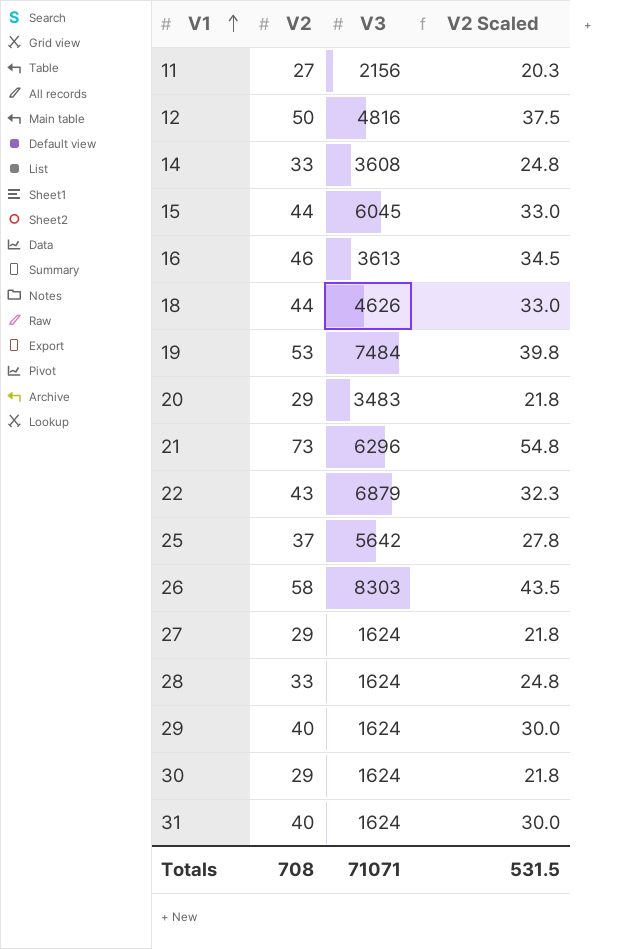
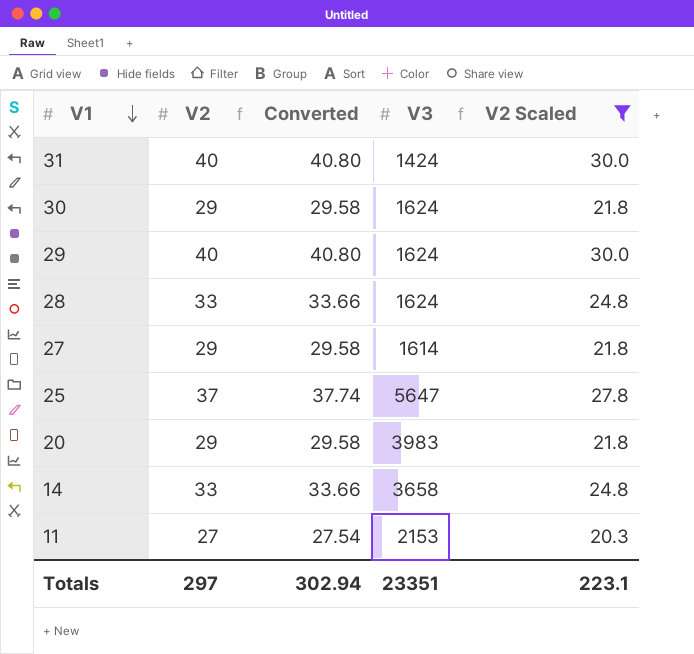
filter: none -> V2 Scaled <= 30.0
row order: V1 ascending -> V1 descending
column Converted | formula: none -> [V2] * 1.02
31 | V3: 1624 -> 1424
27 | V3: 1624 -> 1614
25 | V3: 5642 -> 5647
20 | V3: 3483 -> 3983
14 | V3: 3608 -> 3658
11 | V3: 2156 -> 2153
Totals | V2: 708 -> 297
Totals | V3: 71071 -> 23351
Totals | V2 Scaled: 531.5 -> 223.1

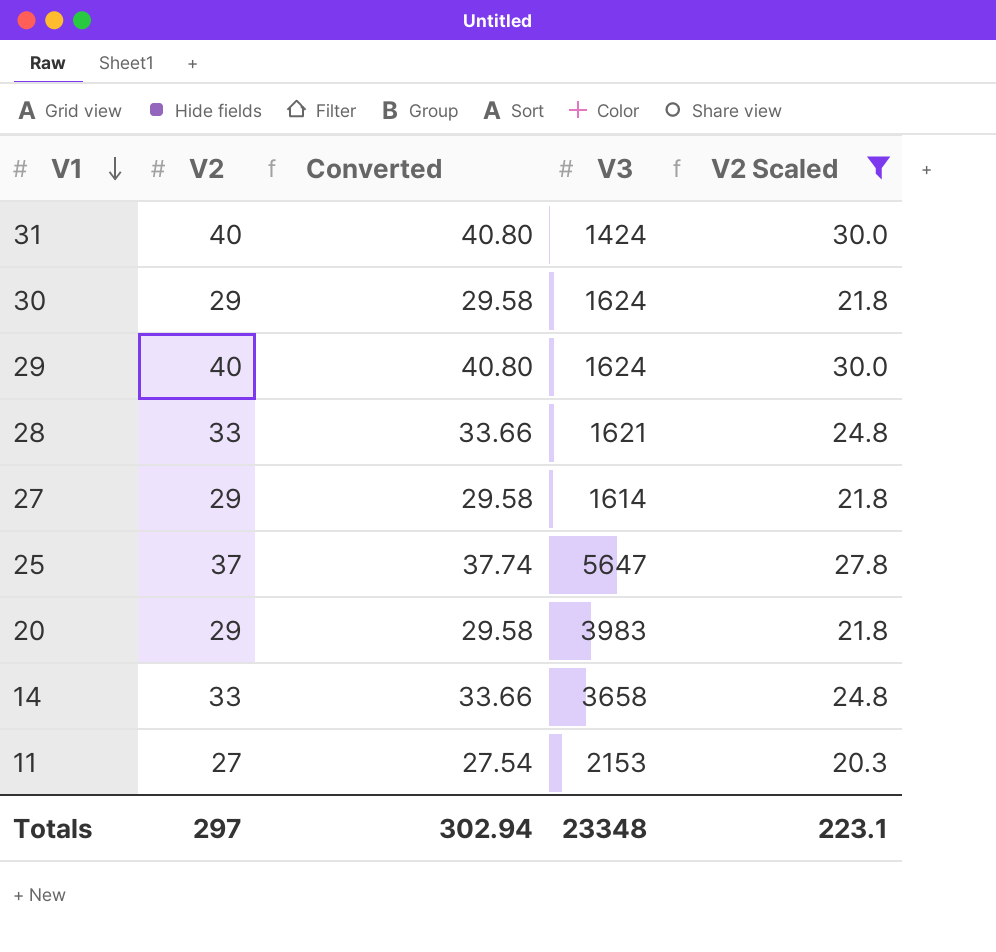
28 | V3: 1624 -> 1621
Totals | V3: 23351 -> 23348

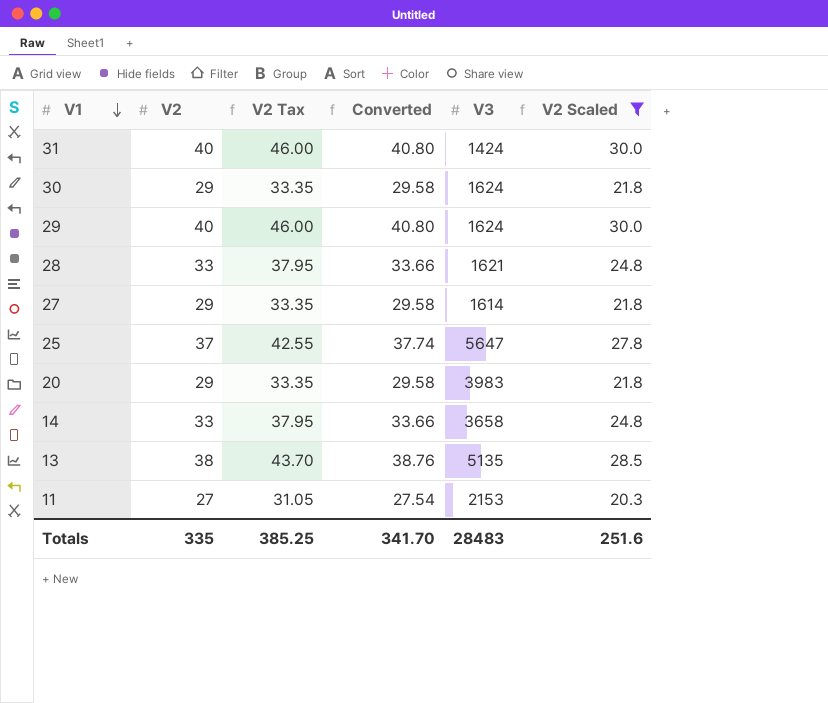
column V2 Tax | formula: none -> [V2] * 1.15
row 13: none -> 38 | 43.70 | 38.76 | 5135 | 28.5
Totals | V2: 297 -> 335
Totals | Converted: 302.94 -> 341.70
Totals | V3: 23348 -> 28483
Totals | V2 Scaled: 223.1 -> 251.6

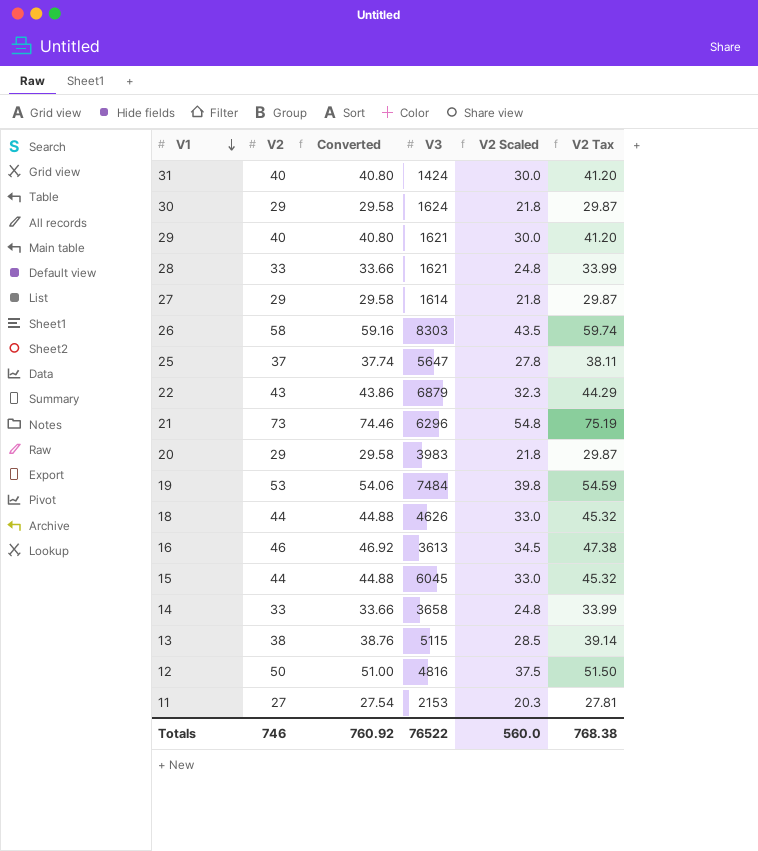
filter: V2 Scaled <= 30.0 -> none
column V2 Tax | formula: [V2] * 1.15 -> [V2] * 1.03
column V2 Tax | position: 3 -> 6
29 | V3: 1624 -> 1621
13 | V3: 5135 -> 5115
Totals | V2: 335 -> 746
Totals | Converted: 341.70 -> 760.92
Totals | V3: 28483 -> 76522
Totals | V2 Scaled: 251.6 -> 560.0
Totals | V2 Tax: 385.25 -> 768.38

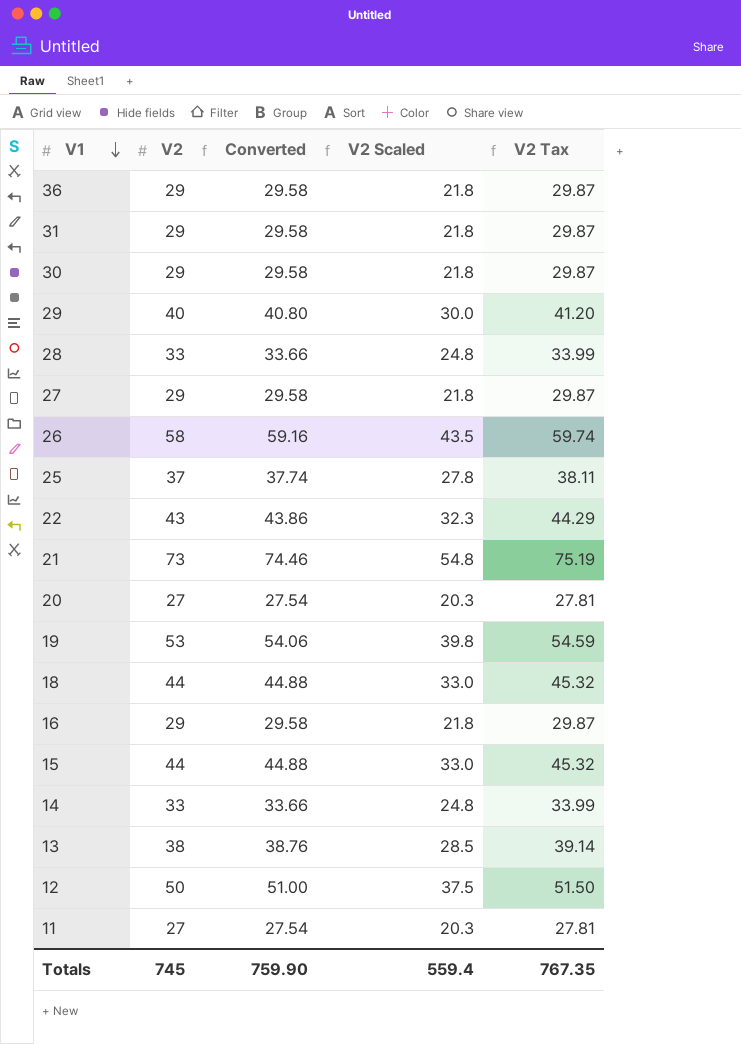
column V3 | position: 4 -> none
row 36: none -> 29 | 29.58 | 21.8 | 29.87
31 | V2: 40 -> 29
31 | Converted: 40.80 -> 29.58
31 | V2 Scaled: 30.0 -> 21.8
31 | V2 Tax: 41.20 -> 29.87
20 | V2: 29 -> 27
20 | Converted: 29.58 -> 27.54
20 | V2 Scaled: 21.8 -> 20.3
20 | V2 Tax: 29.87 -> 27.81
16 | V2: 46 -> 29
16 | Converted: 46.92 -> 29.58
16 | V2 Scaled: 34.5 -> 21.8
16 | V2 Tax: 47.38 -> 29.87
Totals | V2: 746 -> 745
Totals | Converted: 760.92 -> 759.90
Totals | V2 Scaled: 560.0 -> 559.4
Totals | V2 Tax: 768.38 -> 767.35

